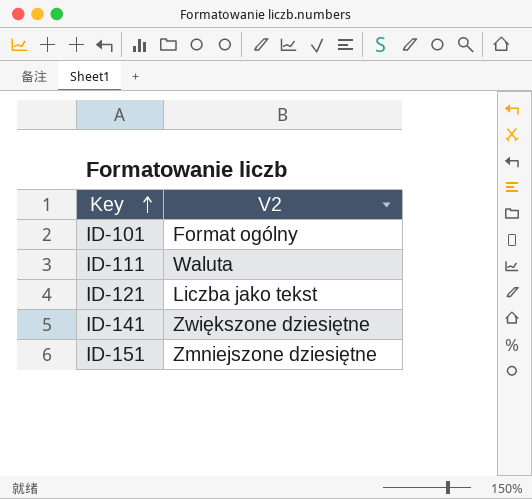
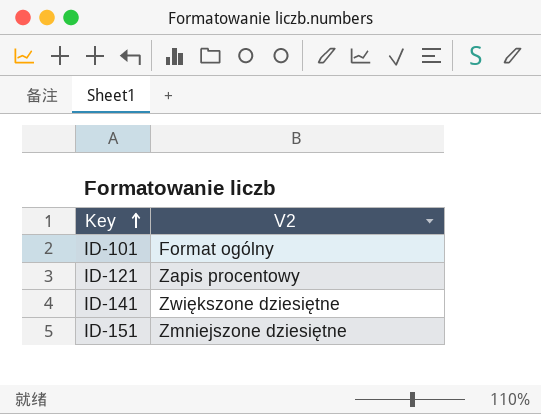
row ID-111: Waluta -> none
ID-121 | V2: Liczba jako tekst -> Zapis procentowy

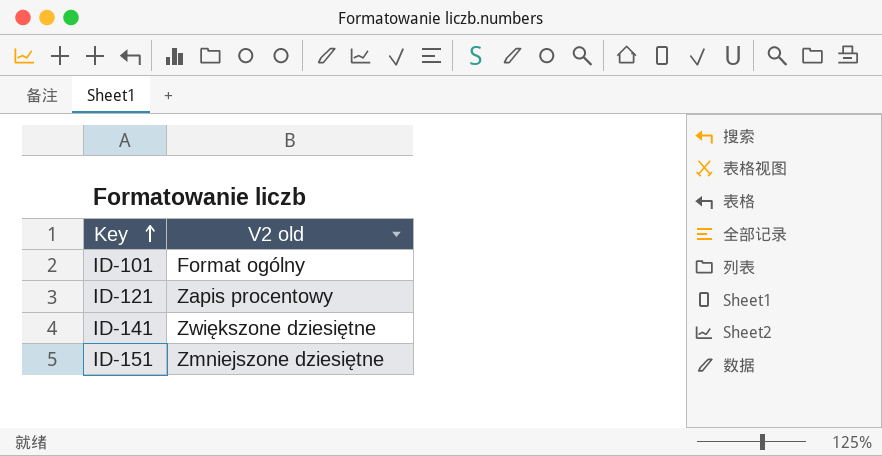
column name: V2 -> V2 old

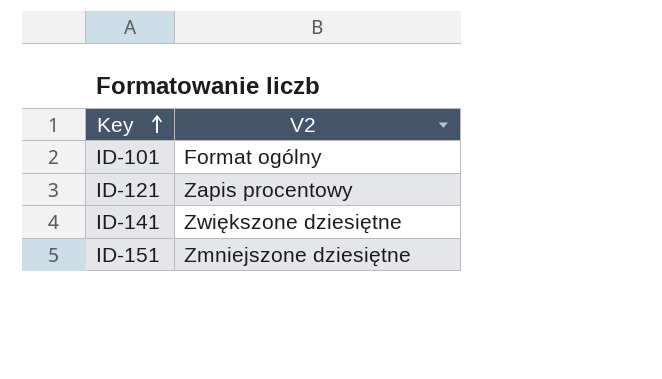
column name: V2 old -> V2

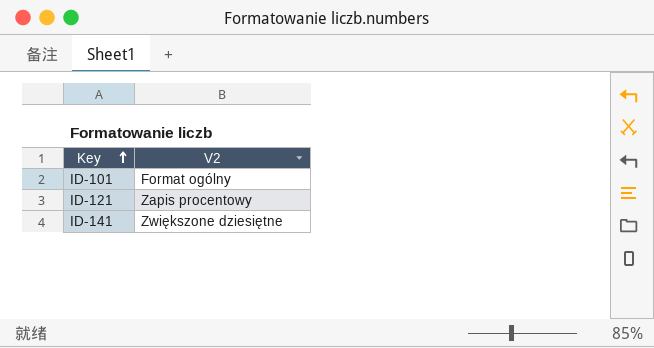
row ID-151: Zmniejszone dziesiętne -> none

